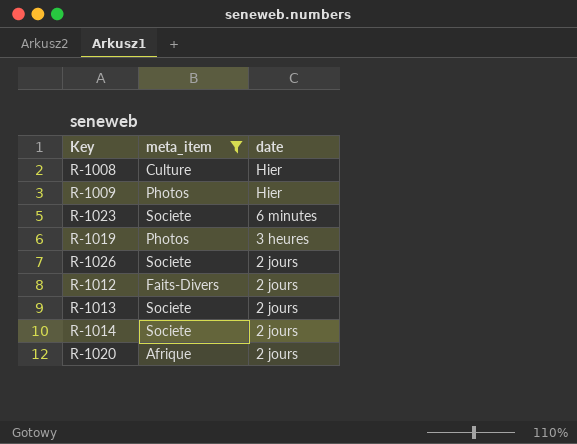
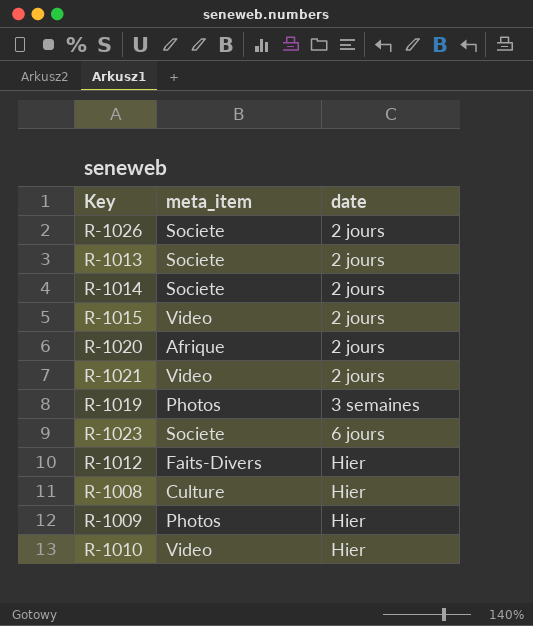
filter: meta_item != Video -> none
row order: date descending -> date ascending
R-1019 | date: 3 heures -> 3 semaines
R-1023 | date: 6 minutes -> 6 jours
R-1012 | date: 2 jours -> Hier

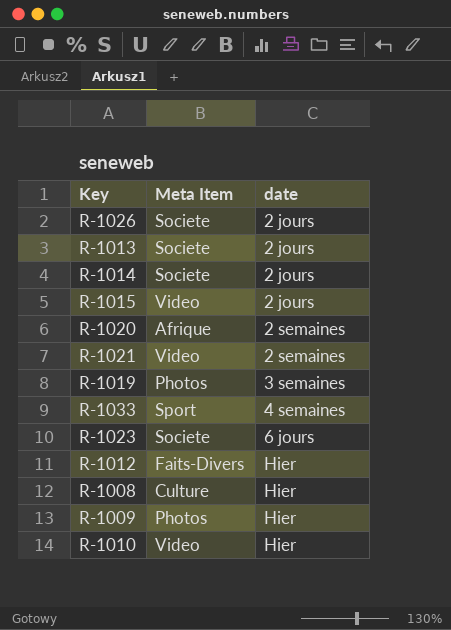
column name: meta_item -> Meta Item
R-1020 | date: 2 jours -> 2 semaines
R-1021 | date: 2 jours -> 2 semaines
row R-1033: none -> Sport | 4 semaines

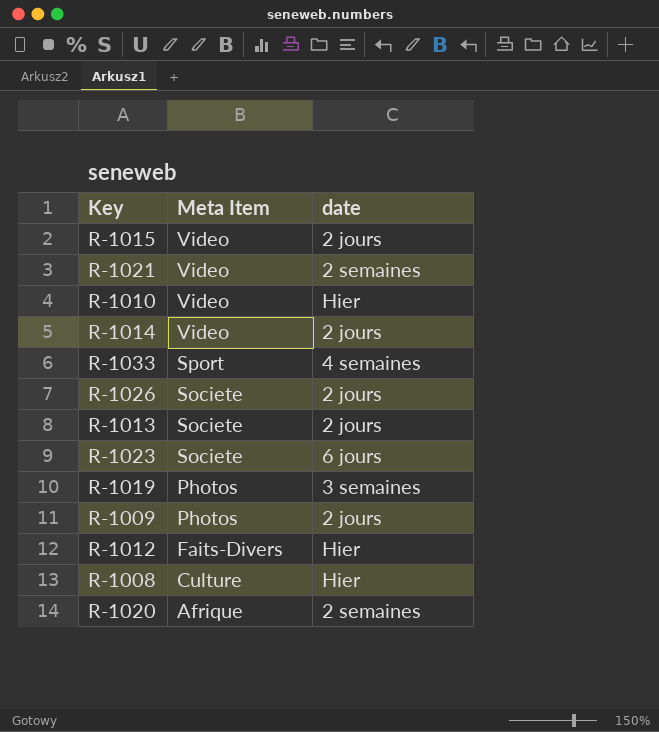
row order: date ascending -> Meta Item descending
R-1014 | Meta Item: Societe -> Video
R-1009 | date: Hier -> 2 jours

